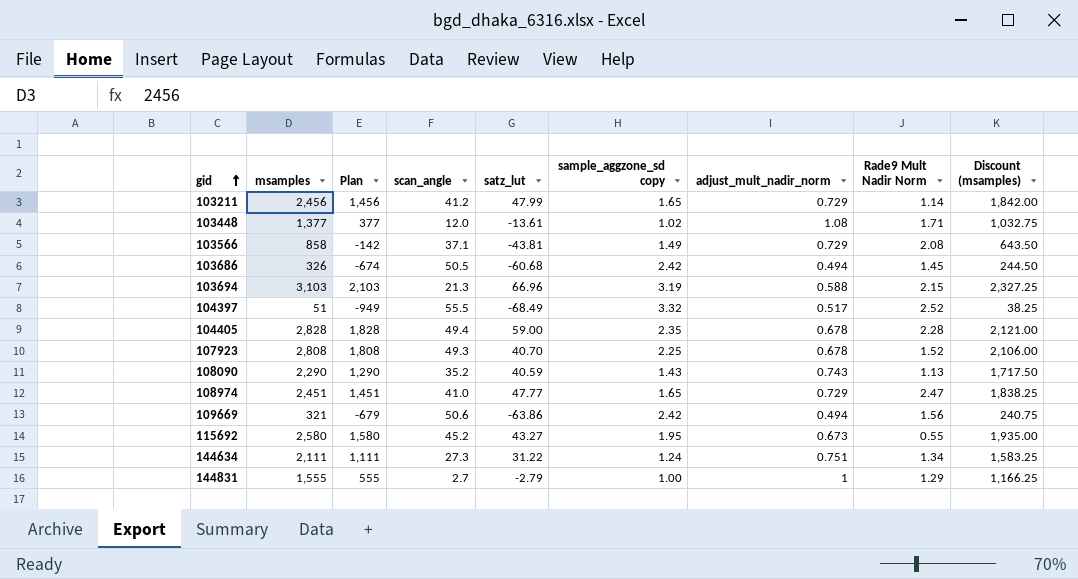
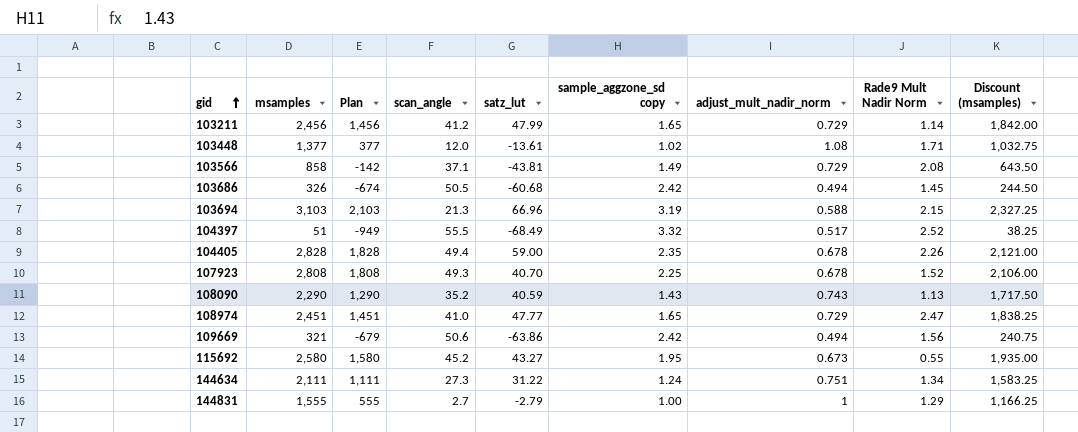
104405 | Rade9 Mult Nadir Norm: 2.28 -> 2.26

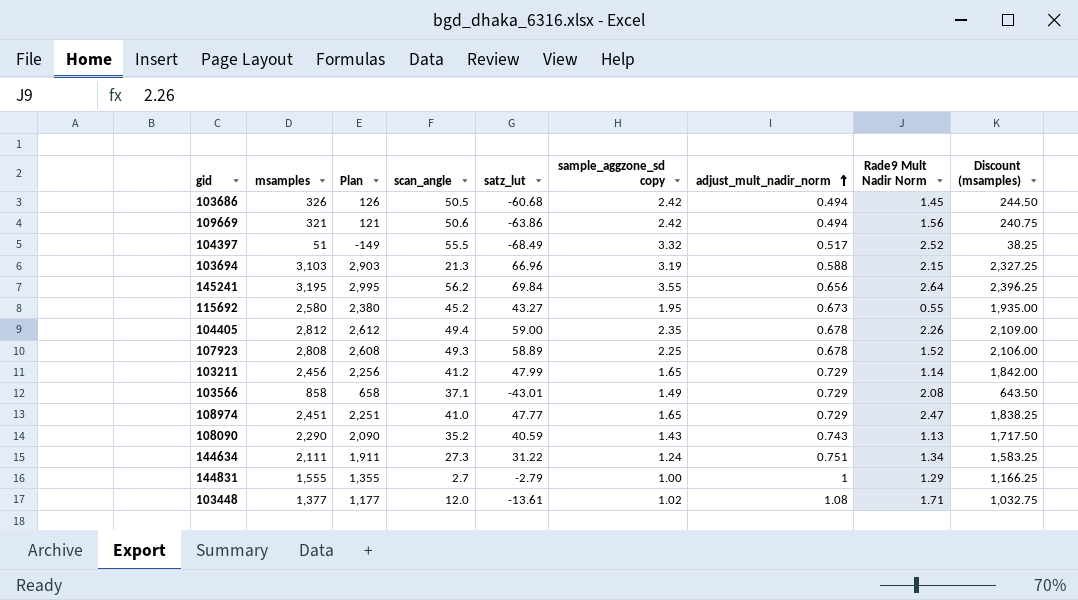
row order: gid ascending -> adjust_mult_nadir_norm ascending
column Plan | formula: [msamples] - 1000 -> [msamples] - 200
row 145241: none -> 3,195 | 2,995 | 56.2 | 69.84 | 3.55 | 0.656 | 2.64 | 2,396.25
104405 | msamples: 2,828 -> 2,812
104405 | Discount (msamples): 2,121.00 -> 2,109.00
107923 | satz_lut: 40.70 -> 58.89
103566 | satz_lut: -43.81 -> -43.01

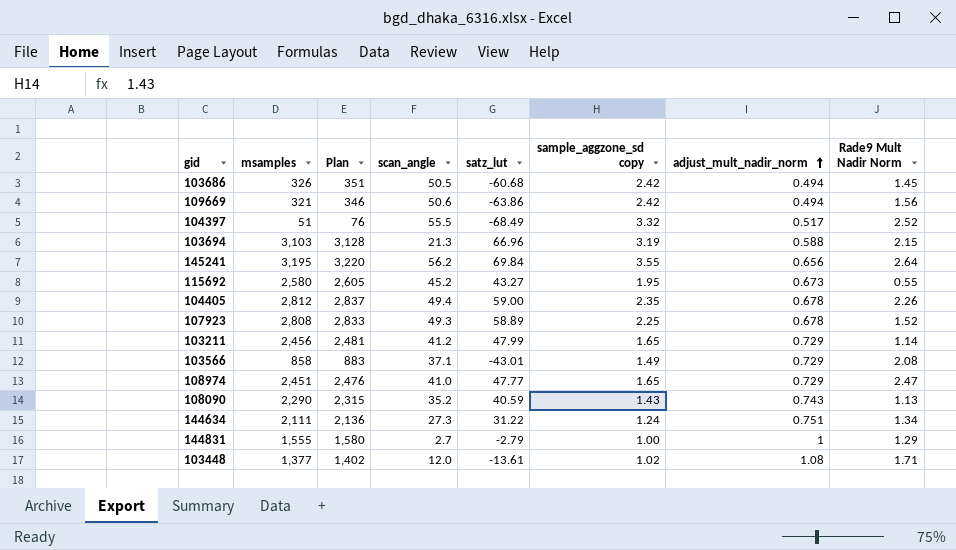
column Discount (msamples) | formula: [msamples] * 0.75 -> none
column Plan | formula: [msamples] - 200 -> [msamples] + 25

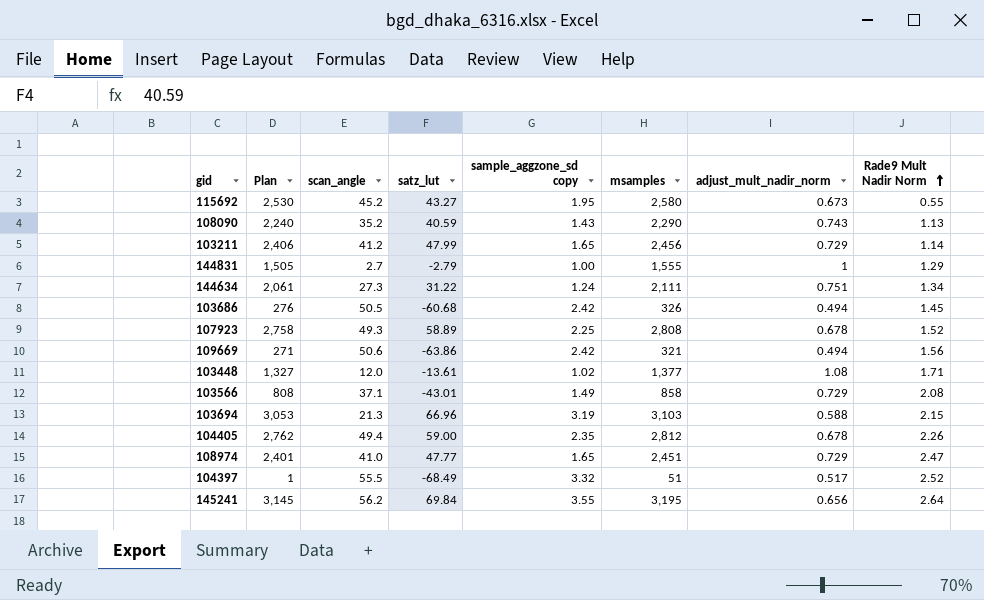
row order: adjust_mult_nadir_norm ascending -> Rade9 Mult Nadir Norm ascending
column Plan | formula: [msamples] + 25 -> [msamples] - 50
column msamples | position: 2 -> 6

